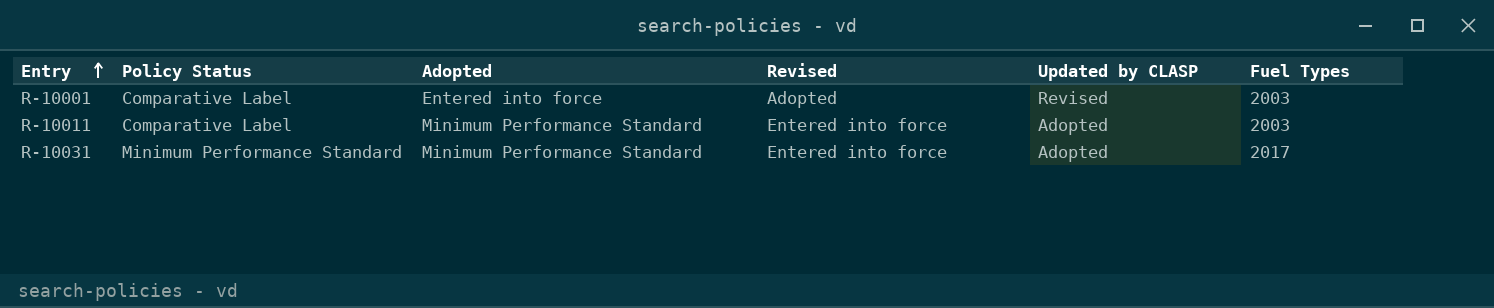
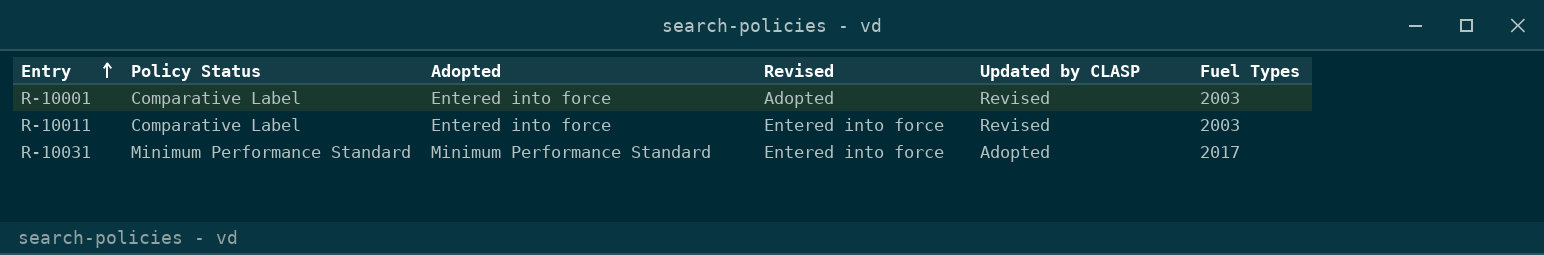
R-10011 | Adopted: Minimum Performance Standard -> Entered into force
R-10011 | Updated by CLASP: Adopted -> Revised

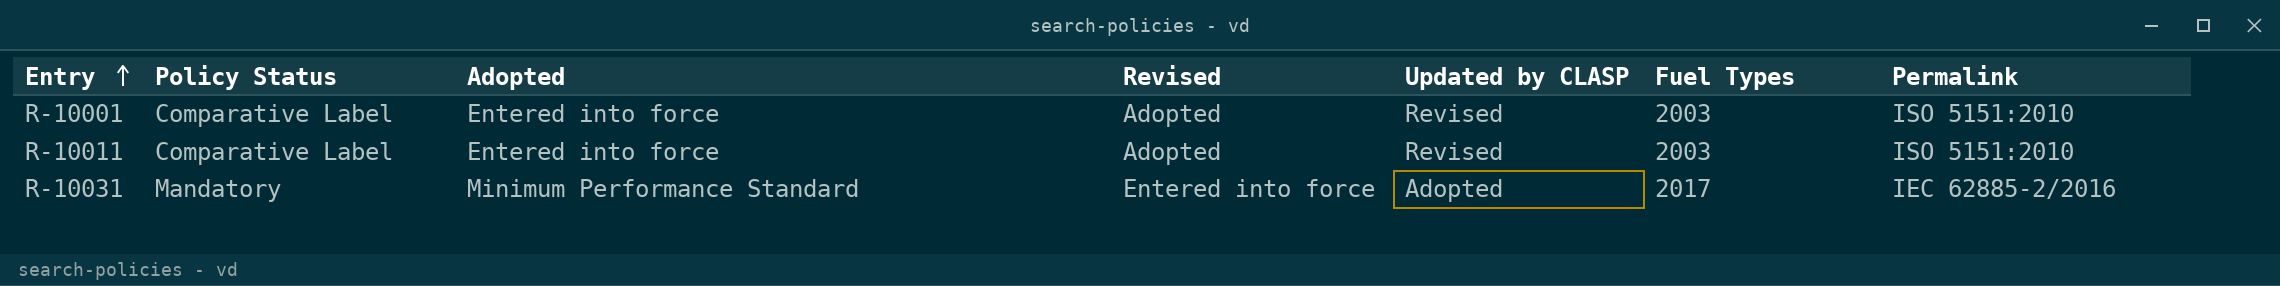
column Permalink | position: none -> 7
R-10011 | Revised: Entered into force -> Adopted
R-10031 | Policy Status: Minimum Performance Standard -> Mandatory

